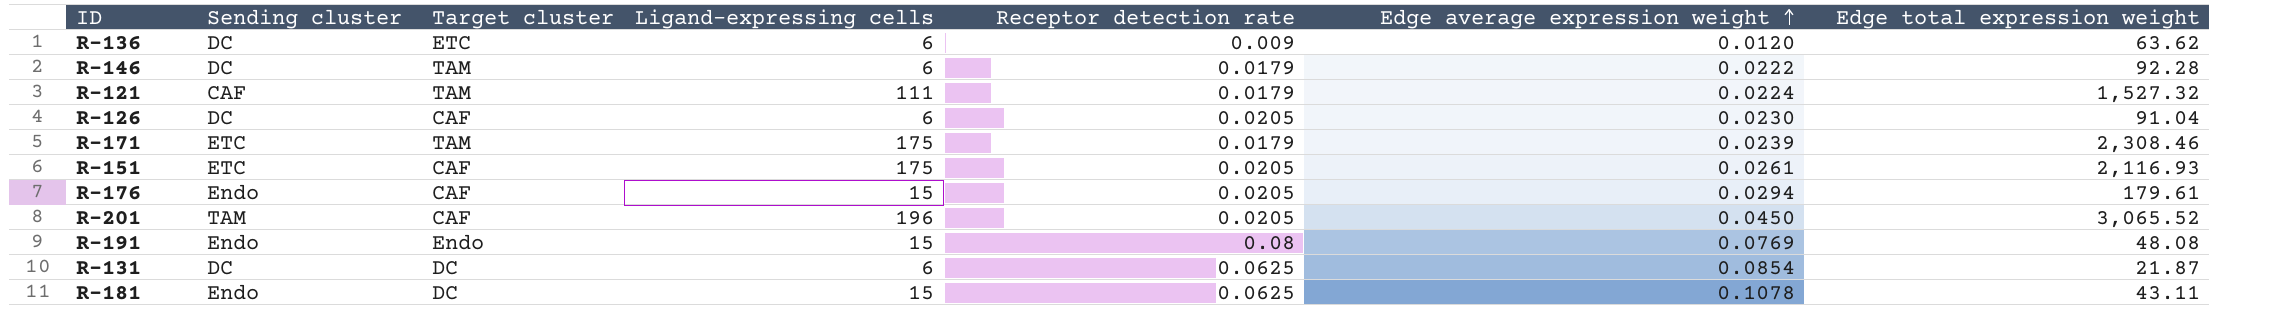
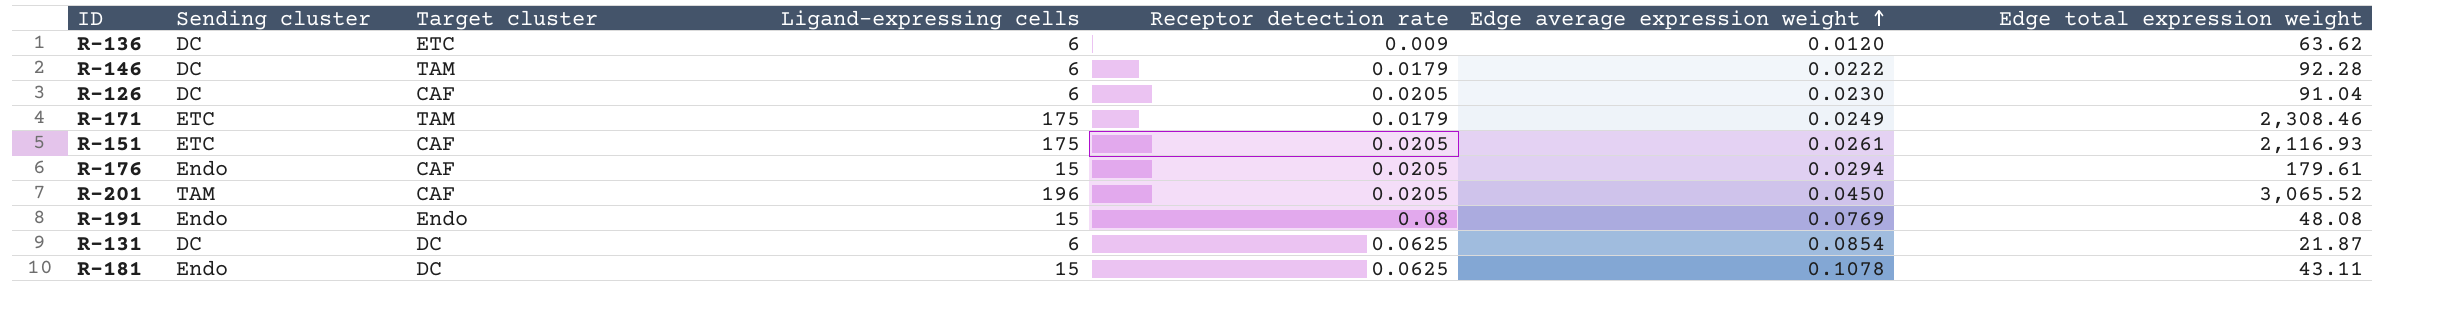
row R-121: CAF | TAM | 111 | 0.0179 | 0.0224 | 1,527.32 -> none
R-171 | Edge average expression weight: 0.0239 -> 0.0249

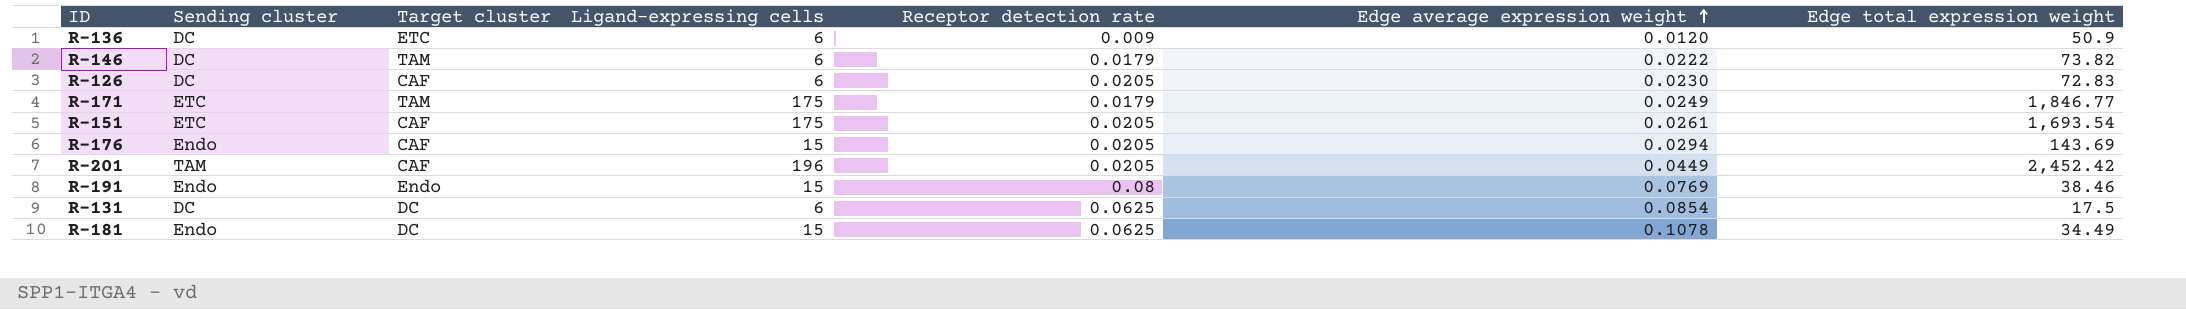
R-136 | Edge total expression weight: 63.62 -> 50.9
R-146 | Edge total expression weight: 92.28 -> 73.82
R-126 | Edge total expression weight: 91.04 -> 72.83
R-171 | Edge total expression weight: 2,308.46 -> 1,846.77
R-151 | Edge total expression weight: 2,116.93 -> 1,693.54
R-176 | Edge total expression weight: 179.61 -> 143.69
R-201 | Edge average expression weight: 0.0450 -> 0.0449
R-201 | Edge total expression weight: 3,065.52 -> 2,452.42
R-191 | Edge total expression weight: 48.08 -> 38.46
R-131 | Edge total expression weight: 21.87 -> 17.5
R-181 | Edge total expression weight: 43.11 -> 34.49

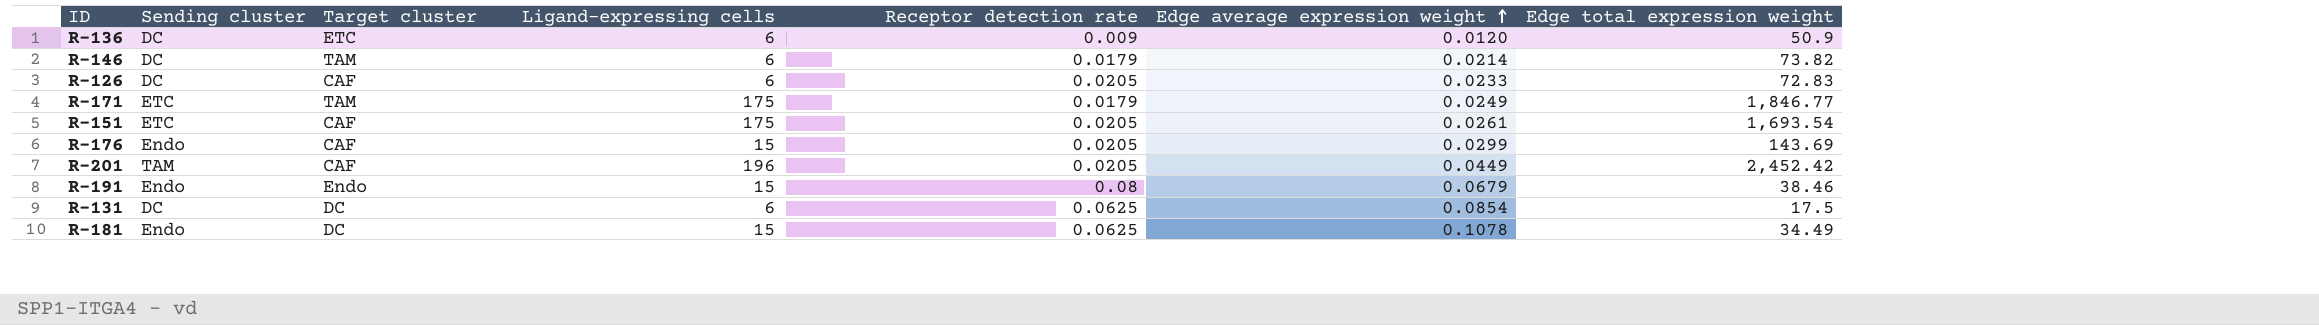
R-146 | Edge average expression weight: 0.0222 -> 0.0214
R-126 | Edge average expression weight: 0.0230 -> 0.0233
R-176 | Edge average expression weight: 0.0294 -> 0.0299
R-191 | Edge average expression weight: 0.0769 -> 0.0679

